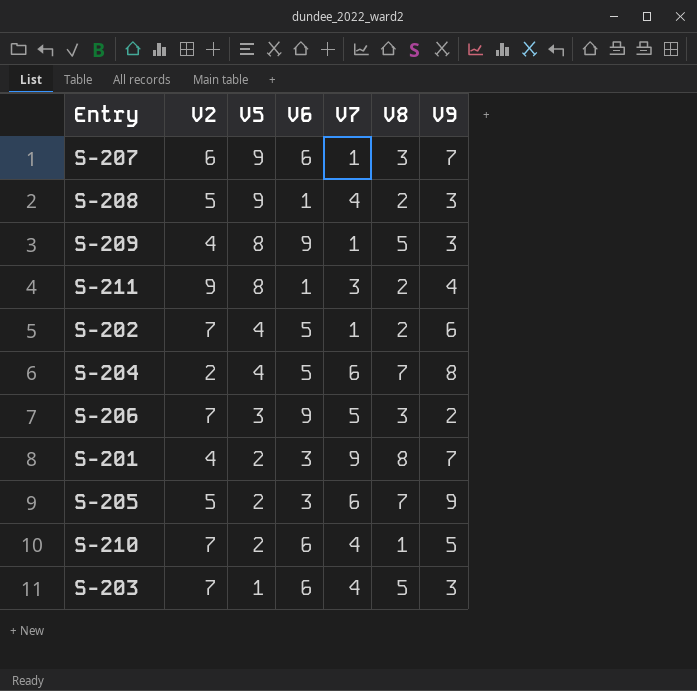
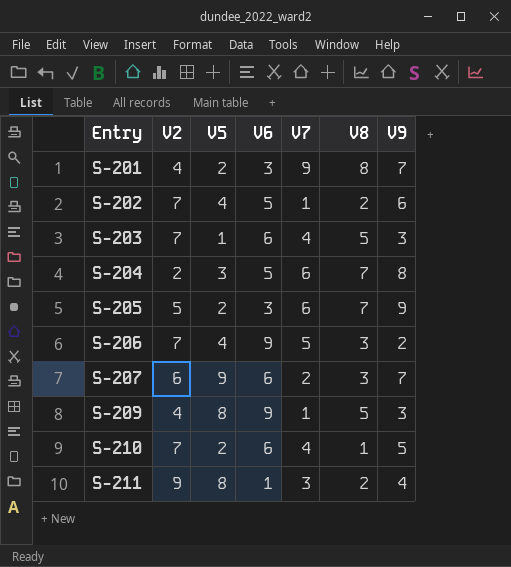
row order: V5 descending -> Entry ascending
row S-208: 5 | 9 | 1 | 4 | 2 | 3 -> none
S-204 | V5: 4 -> 3
S-206 | V5: 3 -> 4
S-207 | V7: 1 -> 2

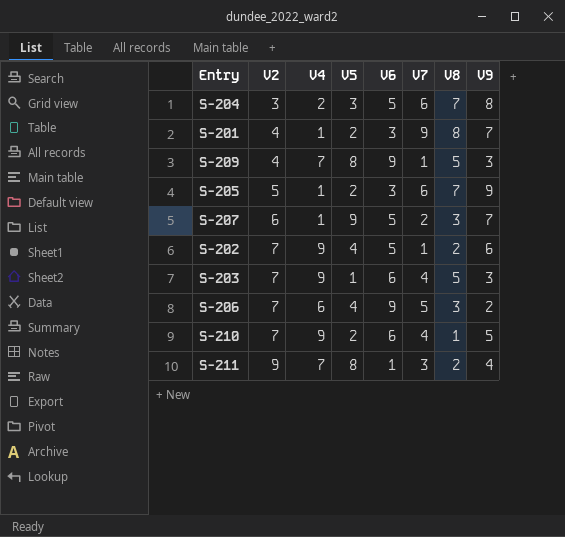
row order: Entry ascending -> V2 ascending
column V4 | position: none -> 3
S-204 | V2: 2 -> 3
S-207 | V6: 6 -> 5

